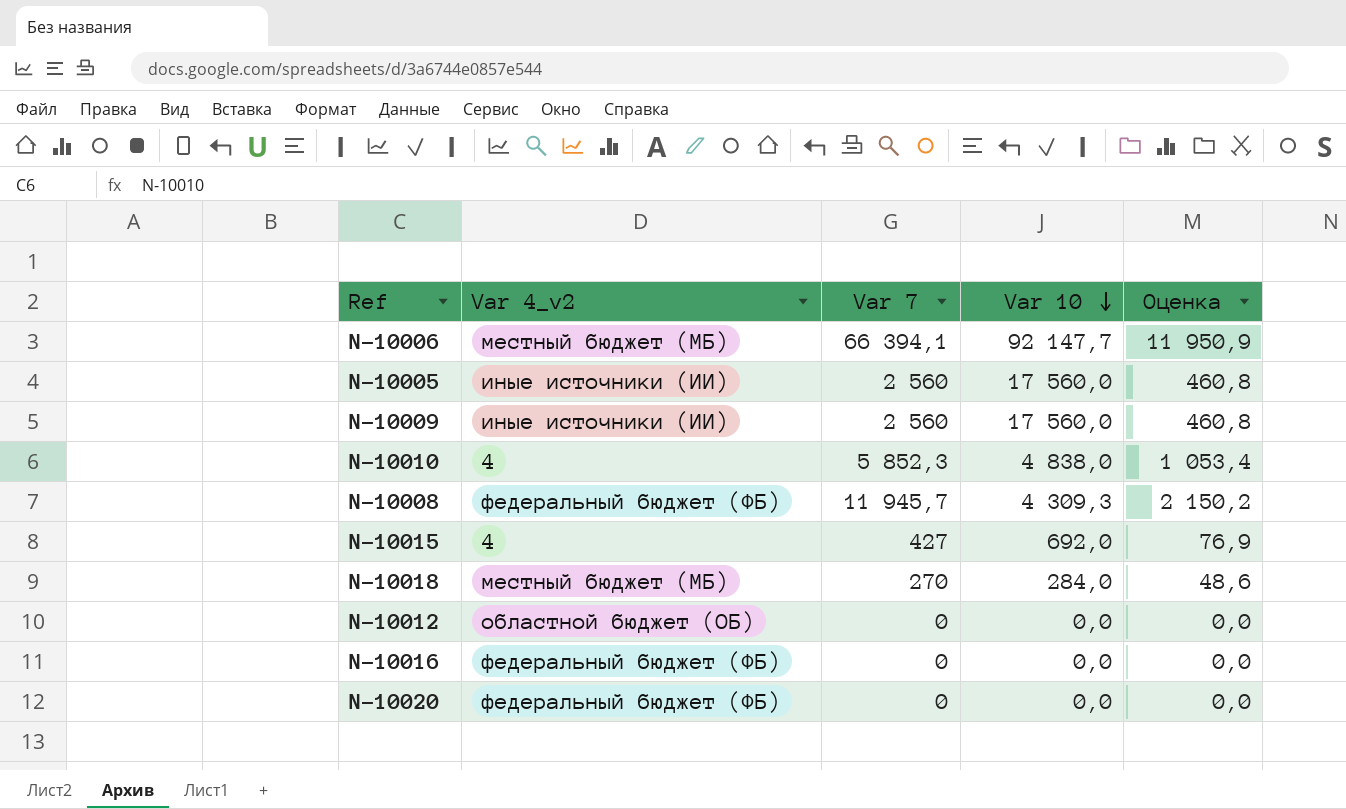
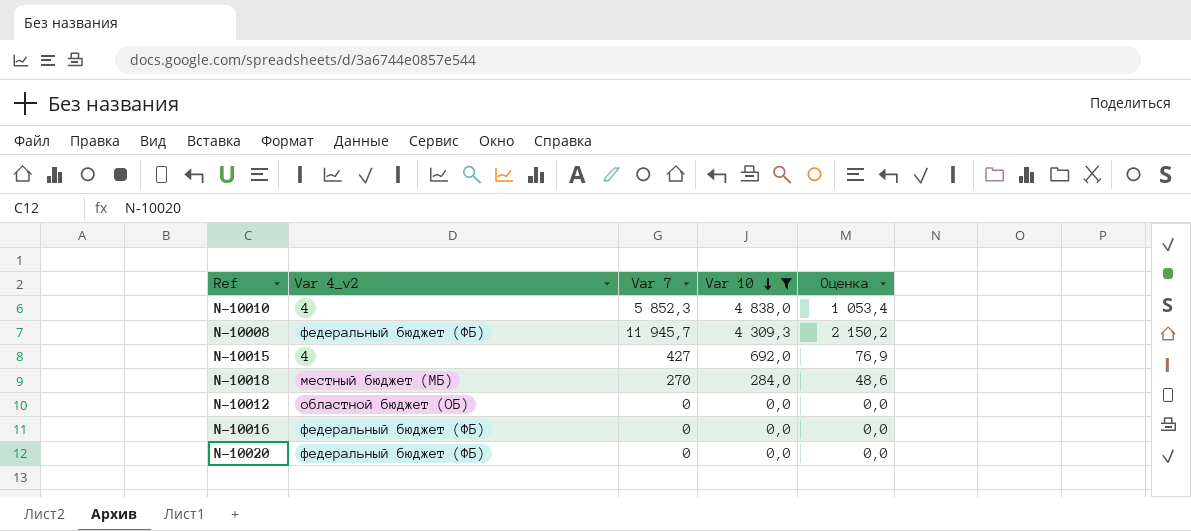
filter: none -> Var 10 <= 4 838,0

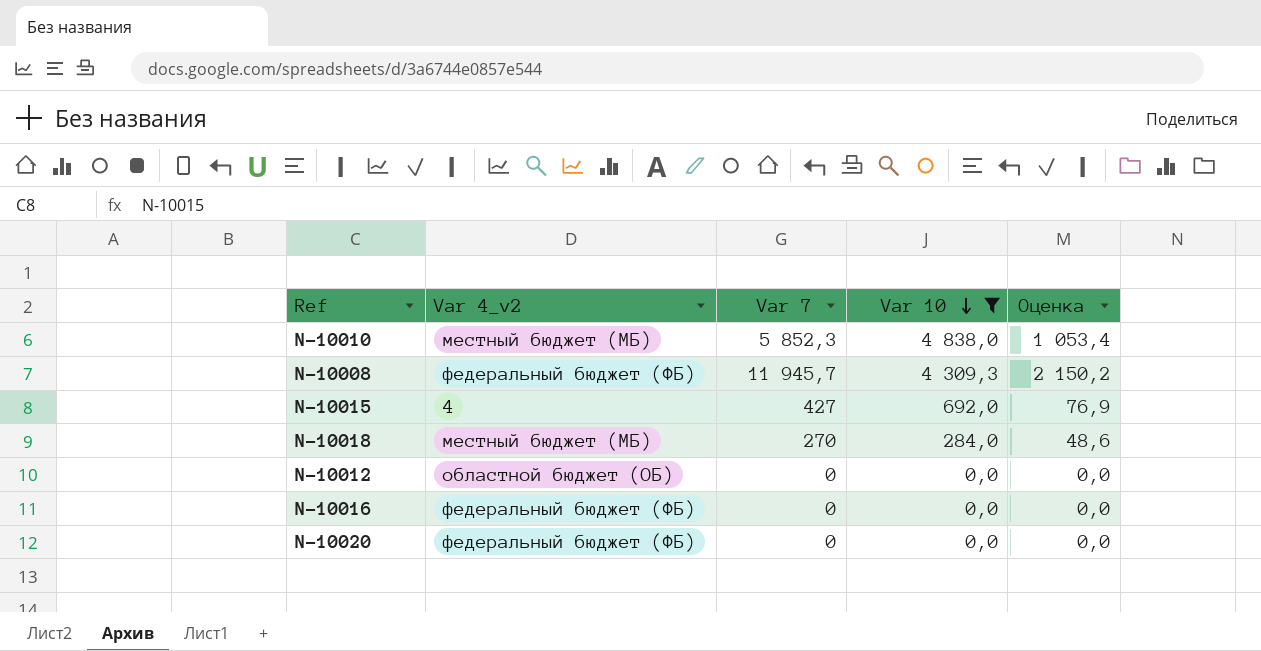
N-10010 | Var 4_v2: 4 -> местный бюджет (МБ)

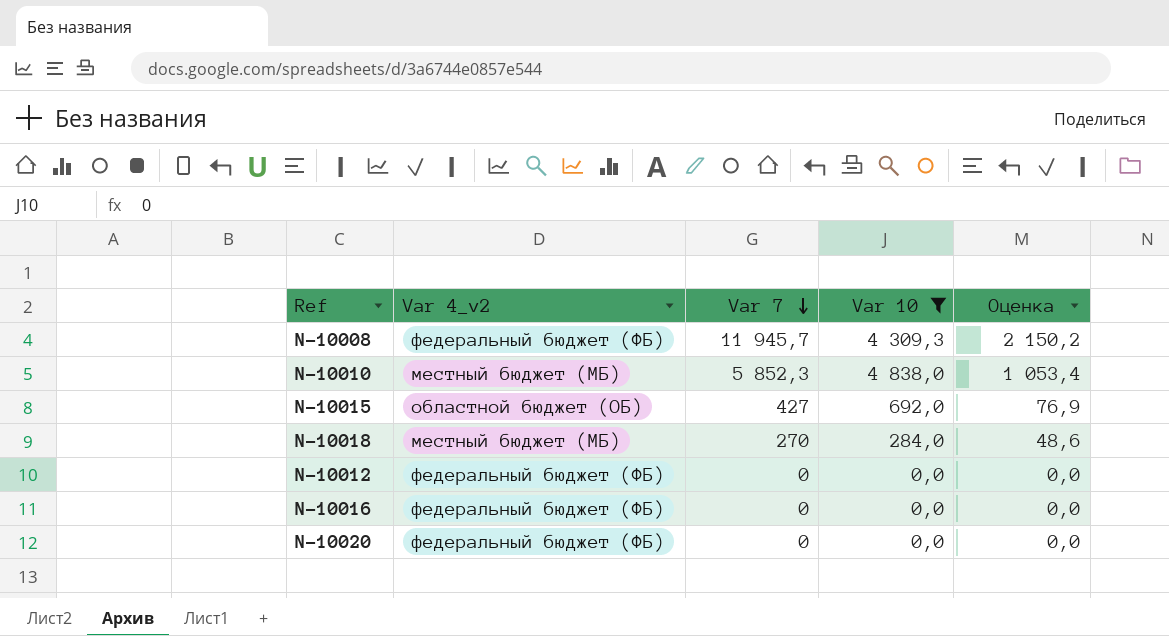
row order: Var 10 descending -> Var 7 descending
N-10015 | Var 4_v2: 4 -> областной бюджет (ОБ)
N-10012 | Var 4_v2: областной бюджет (ОБ) -> федеральный бюджет (ФБ)

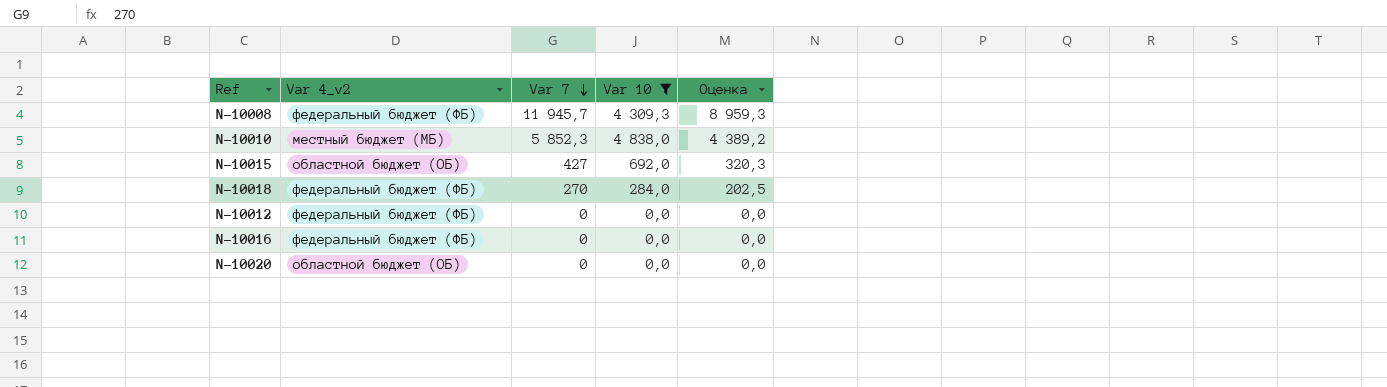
column Оценка | formula: [Var 7] * 0,18 -> [Var 7] * 0,75
N-10018 | Var 4_v2: местный бюджет (МБ) -> федеральный бюджет (ФБ)
N-10020 | Var 4_v2: федеральный бюджет (ФБ) -> областной бюджет (ОБ)

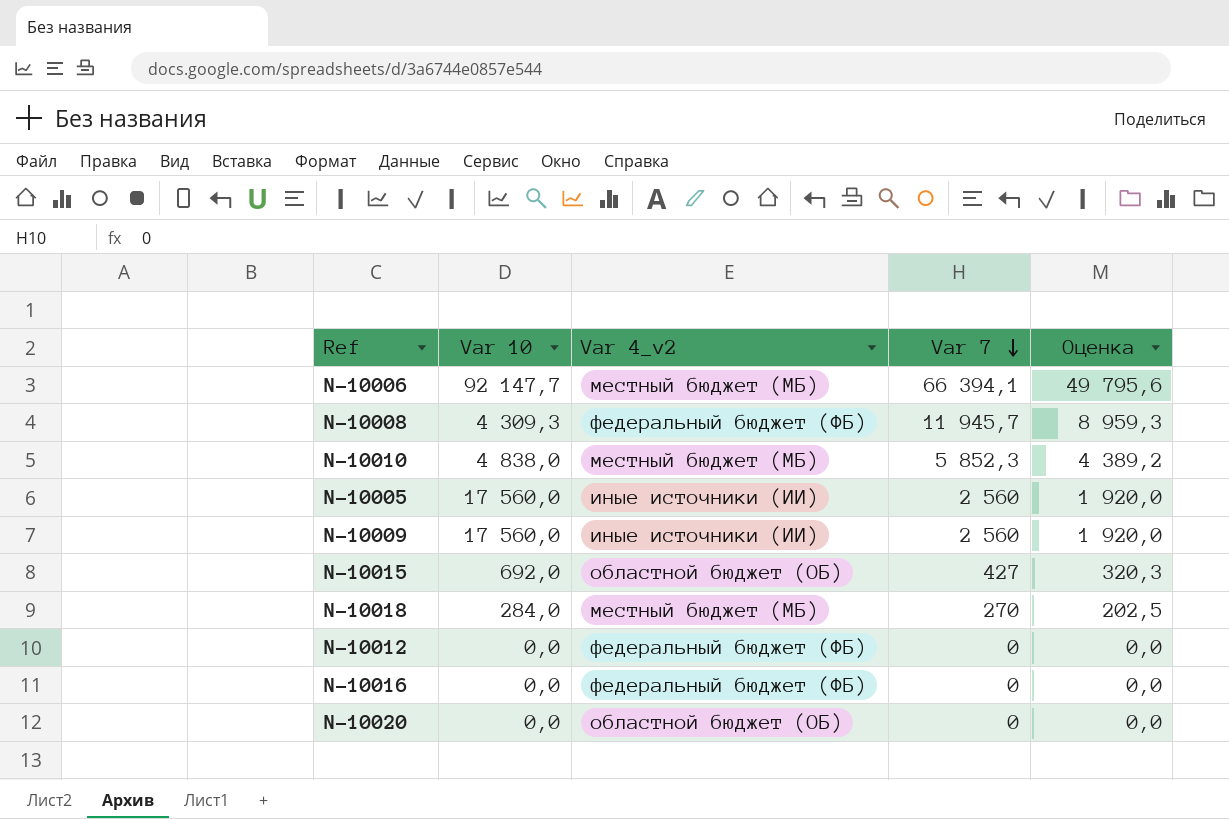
filter: Var 10 <= 4 838,0 -> none
column Var 10 | position: 4 -> 2
N-10018 | Var 4_v2: федеральный бюджет (ФБ) -> местный бюджет (МБ)

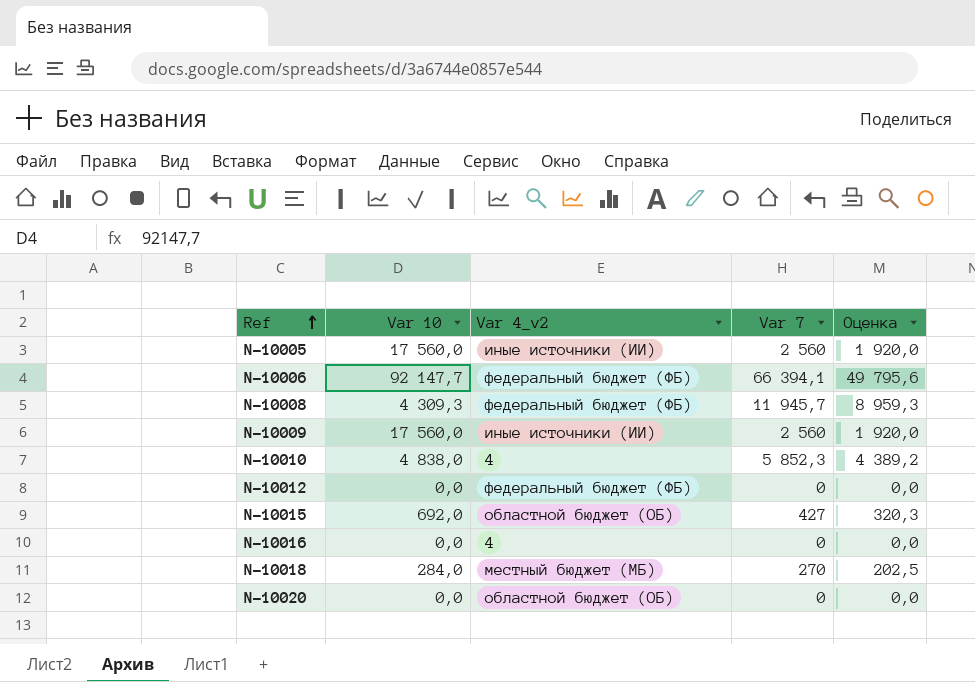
row order: Var 7 descending -> Ref ascending
N-10006 | Var 4_v2: местный бюджет (МБ) -> федеральный бюджет (ФБ)
N-10010 | Var 4_v2: местный бюджет (МБ) -> 4
N-10016 | Var 4_v2: федеральный бюджет (ФБ) -> 4

